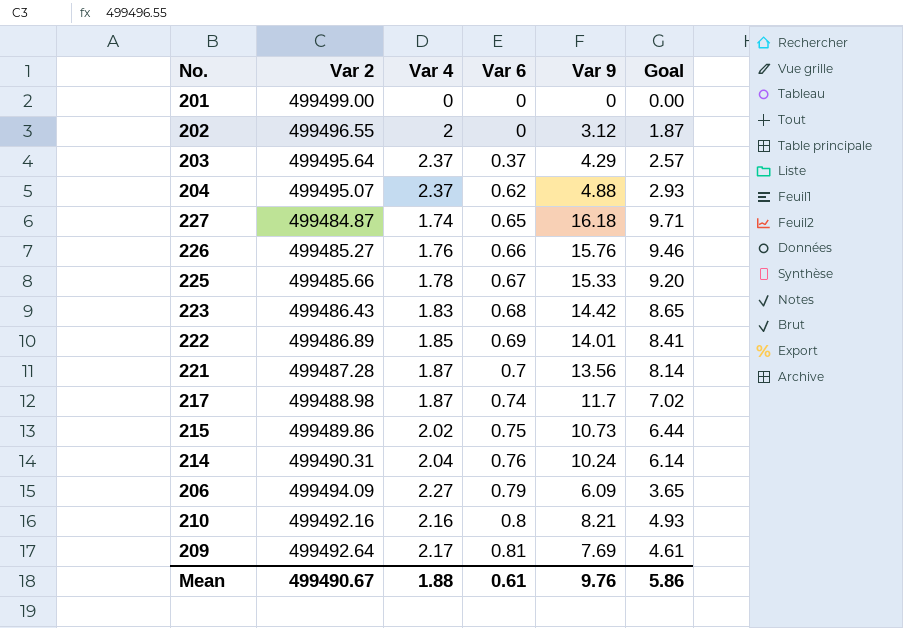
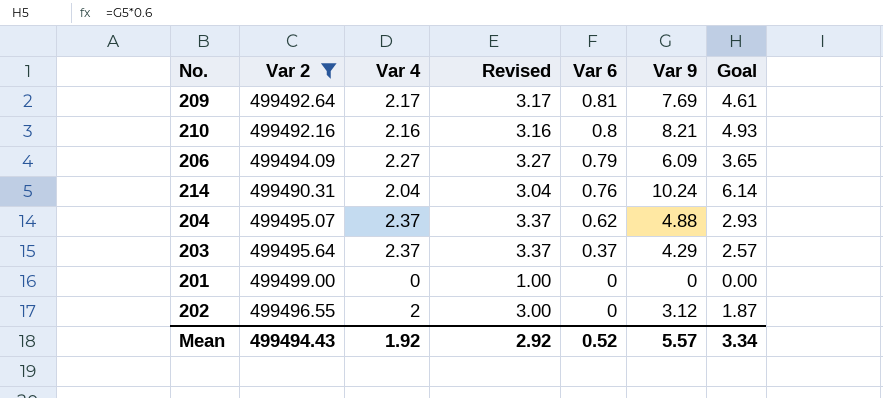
filter: none -> Var 2 >= 499490.31
row order: Var 6 ascending -> Var 6 descending
column Revised | formula: none -> [Var 4] + 1
Mean | Var 2: 499490.67 -> 499494.43
Mean | Var 4: 1.88 -> 1.92
Mean | Var 6: 0.61 -> 0.52
Mean | Var 9: 9.76 -> 5.57
Mean | Goal: 5.86 -> 3.34

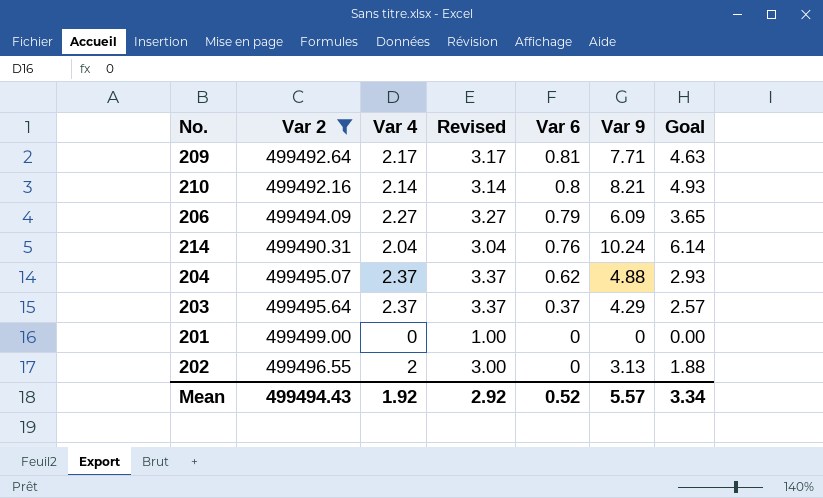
209 | Var 9: 7.69 -> 7.71
209 | Goal: 4.61 -> 4.63
210 | Var 4: 2.16 -> 2.14
210 | Revised: 3.16 -> 3.14
202 | Var 9: 3.12 -> 3.13
202 | Goal: 1.87 -> 1.88

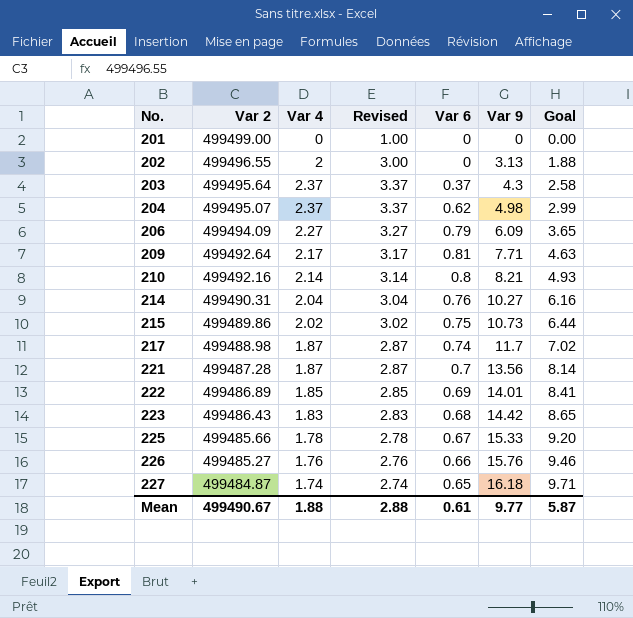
filter: Var 2 >= 499490.31 -> none
row order: Var 6 descending -> No. ascending
203 | Var 9: 4.29 -> 4.3
203 | Goal: 2.57 -> 2.58
204 | Var 9: 4.88 -> 4.98
204 | Goal: 2.93 -> 2.99
214 | Var 9: 10.24 -> 10.27
214 | Goal: 6.14 -> 6.16
Mean | Var 2: 499494.43 -> 499490.67
Mean | Var 4: 1.92 -> 1.88
Mean | Revised: 2.92 -> 2.88
Mean | Var 6: 0.52 -> 0.61
Mean | Var 9: 5.57 -> 9.77
Mean | Goal: 3.34 -> 5.87

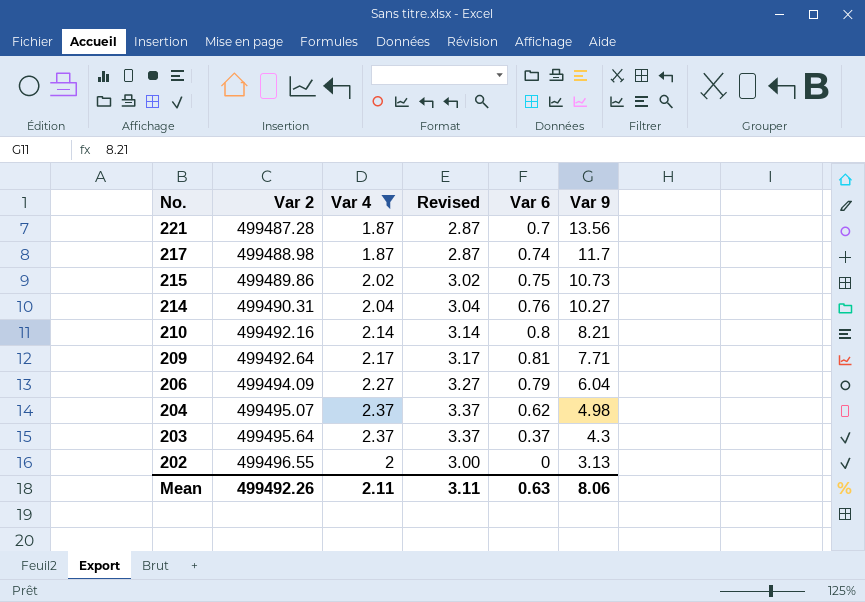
filter: none -> Var 4 >= 1.87
row order: No. ascending -> No. descending
column Goal | formula: [Var 9] * 0.6 -> none
206 | Var 9: 6.09 -> 6.04
Mean | Var 2: 499490.67 -> 499492.26
Mean | Var 4: 1.88 -> 2.11
Mean | Revised: 2.88 -> 3.11
Mean | Var 6: 0.61 -> 0.63
Mean | Var 9: 9.77 -> 8.06

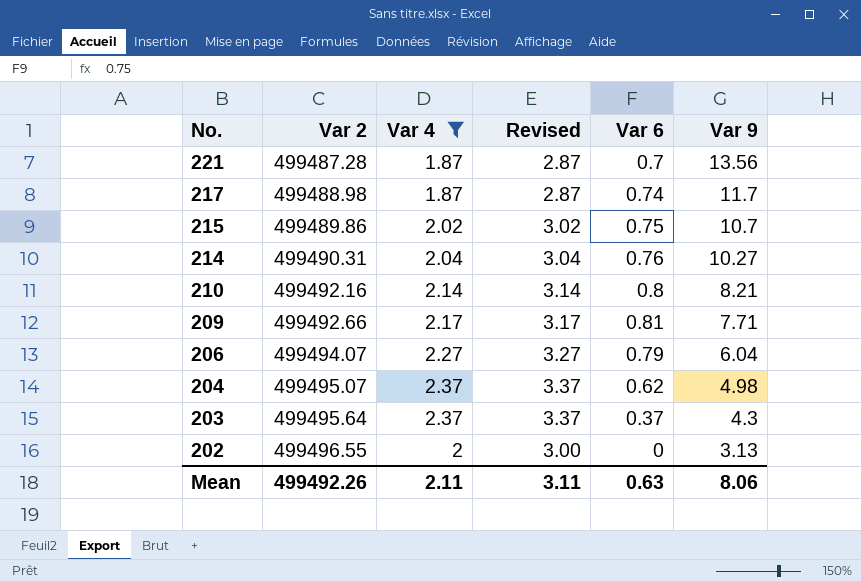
215 | Var 9: 10.73 -> 10.7
209 | Var 2: 499492.64 -> 499492.66
206 | Var 2: 499494.09 -> 499494.07

